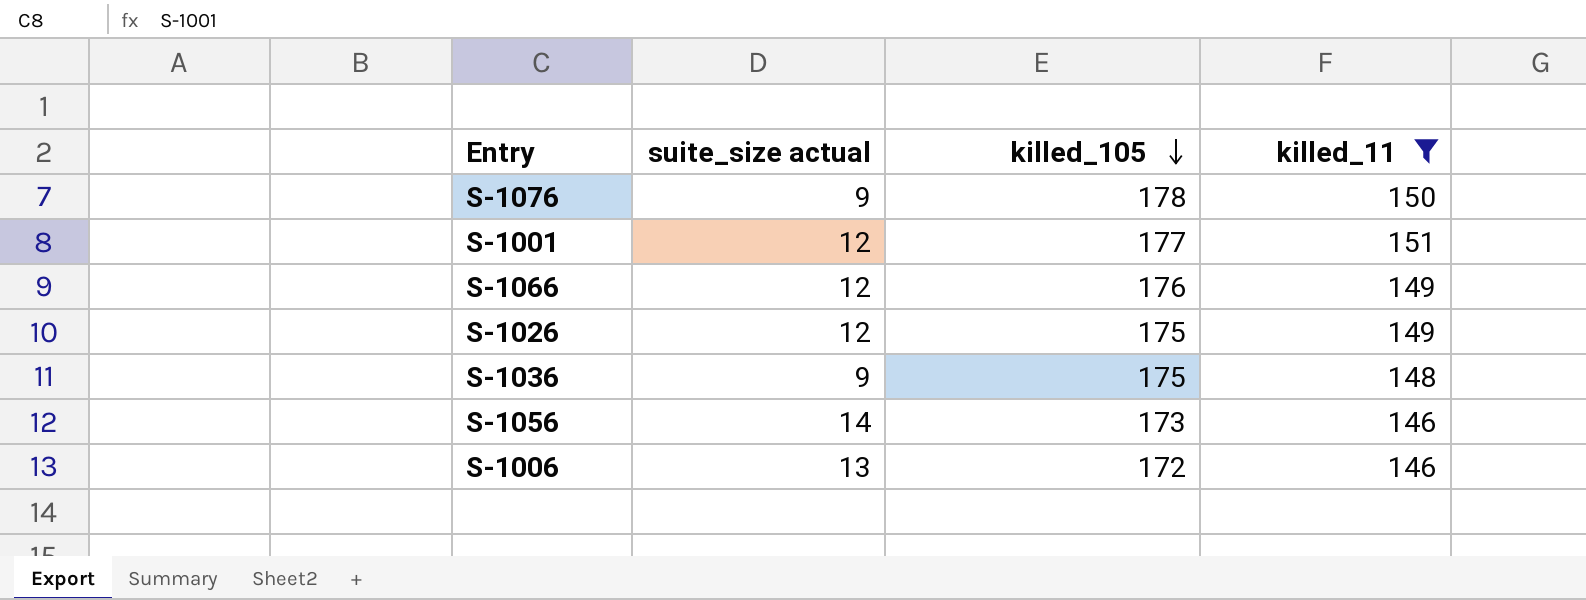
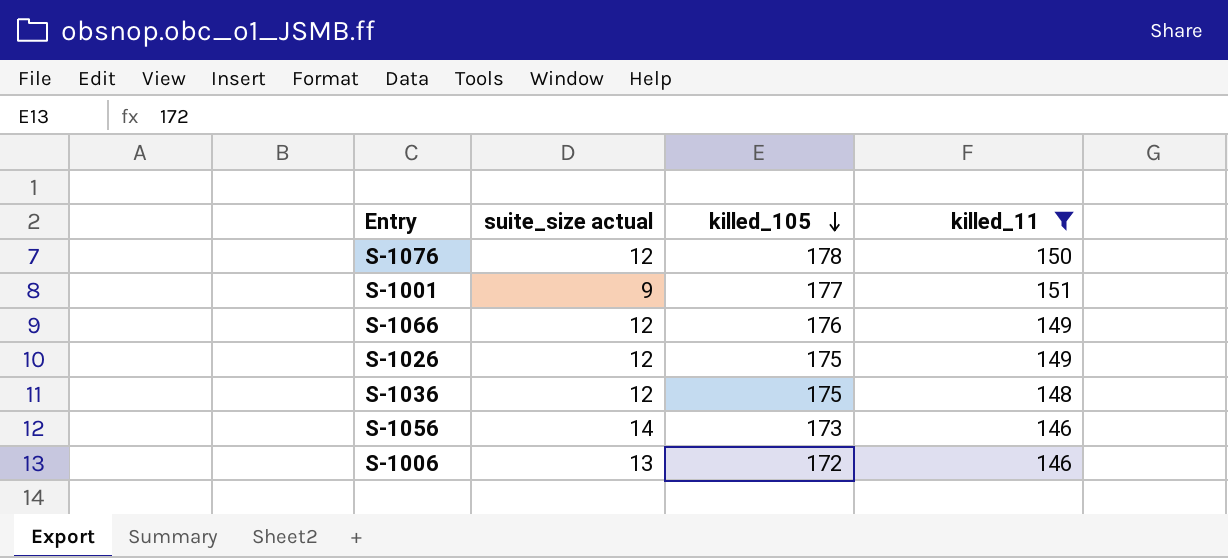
S-1076 | suite_size actual: 9 -> 12
S-1001 | suite_size actual: 12 -> 9
S-1036 | suite_size actual: 9 -> 12

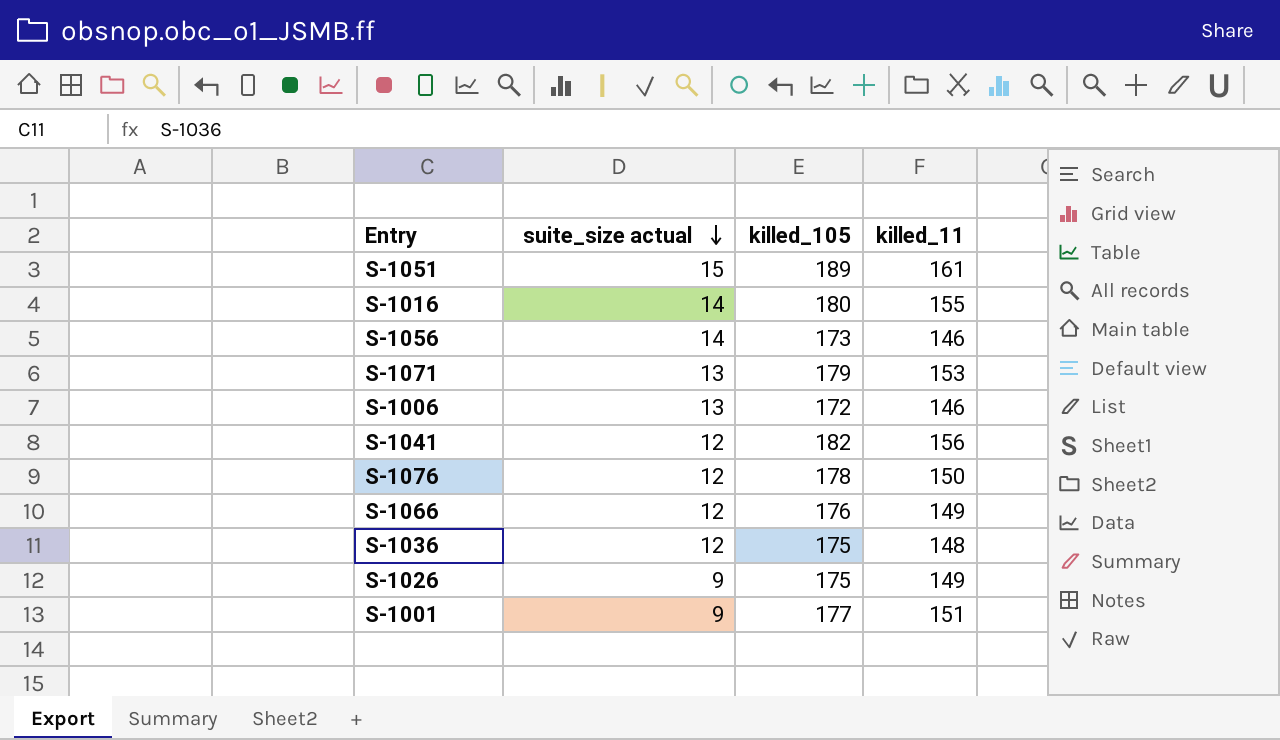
filter: killed_11 <= 151 -> none
row order: killed_105 descending -> suite_size actual descending
S-1026 | suite_size actual: 12 -> 9

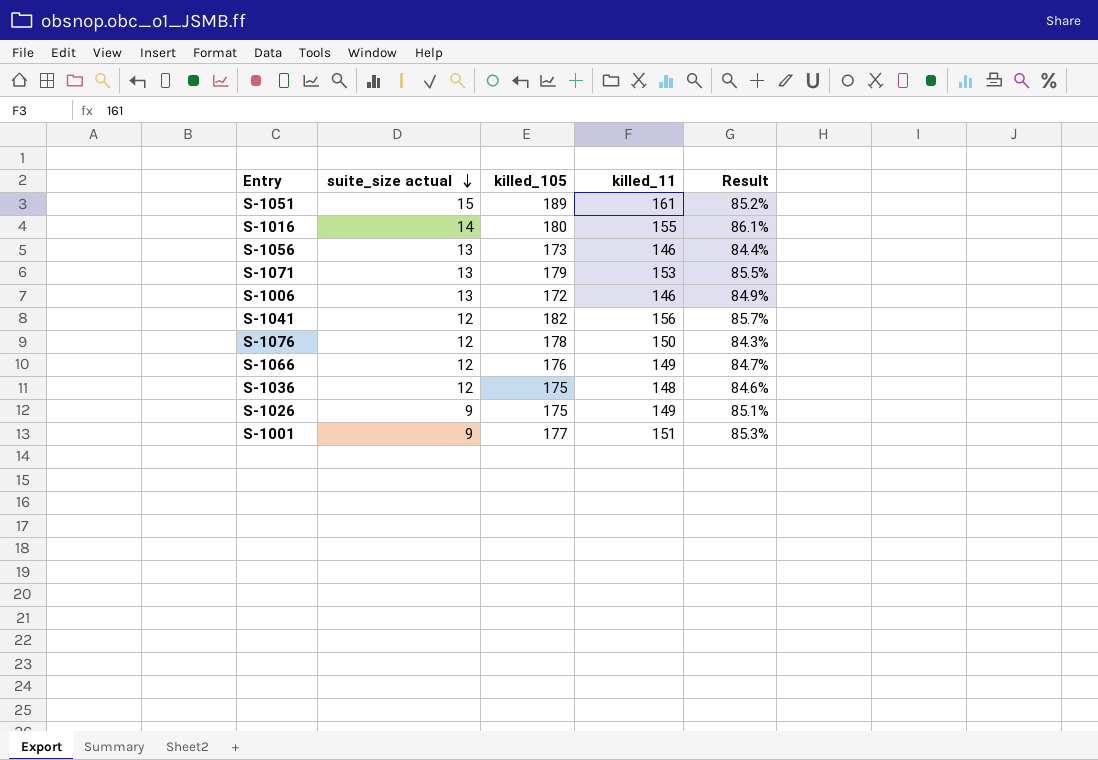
column Result | formula: none -> [killed_11] / [killed_105]
S-1056 | suite_size actual: 14 -> 13

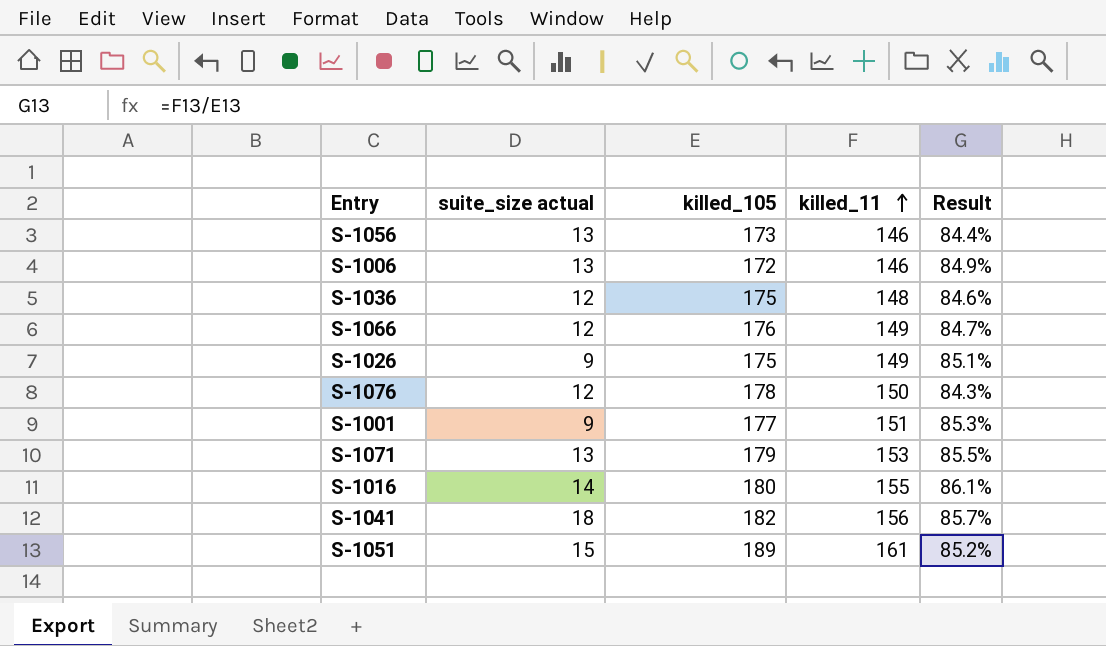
row order: suite_size actual descending -> killed_11 ascending
S-1041 | suite_size actual: 12 -> 18

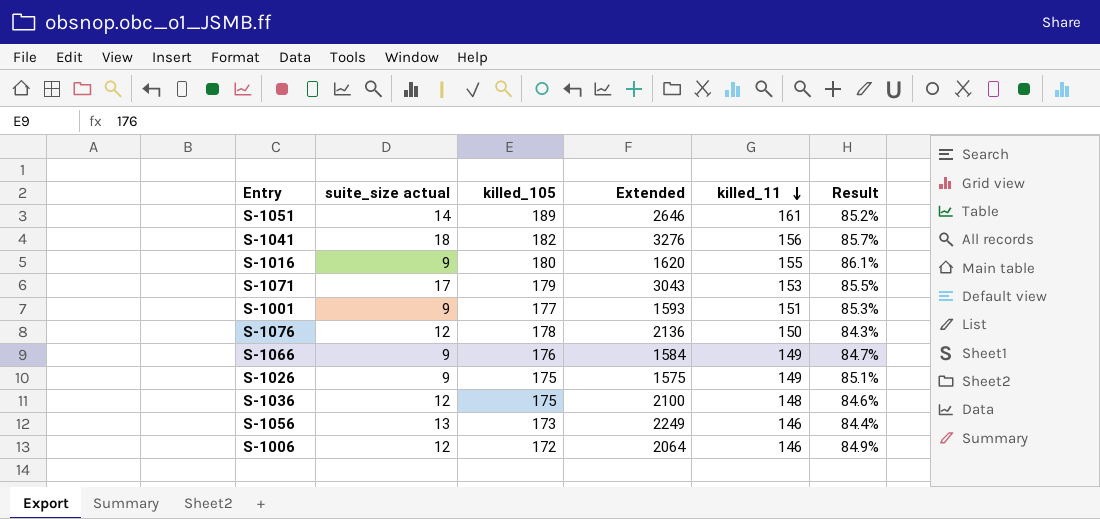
row order: killed_11 ascending -> killed_11 descending
column Extended | formula: none -> [suite_size actual] * [killed_105]
S-1051 | suite_size actual: 15 -> 14
S-1016 | suite_size actual: 14 -> 9
S-1071 | suite_size actual: 13 -> 17
S-1066 | suite_size actual: 12 -> 9
S-1006 | suite_size actual: 13 -> 12

